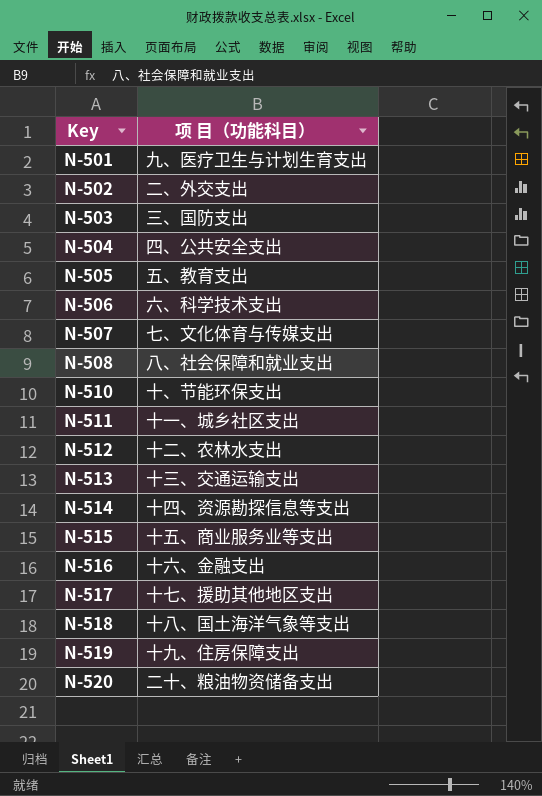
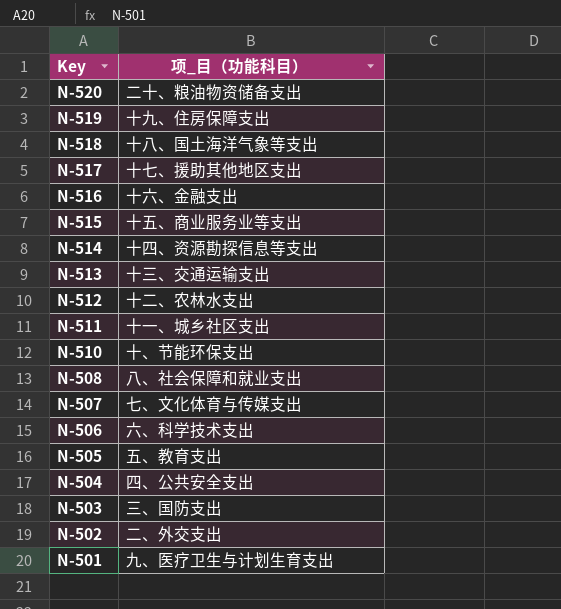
row order: Key ascending -> Key descending
column name: 项 目（功能科目） -> 项_目（功能科目）

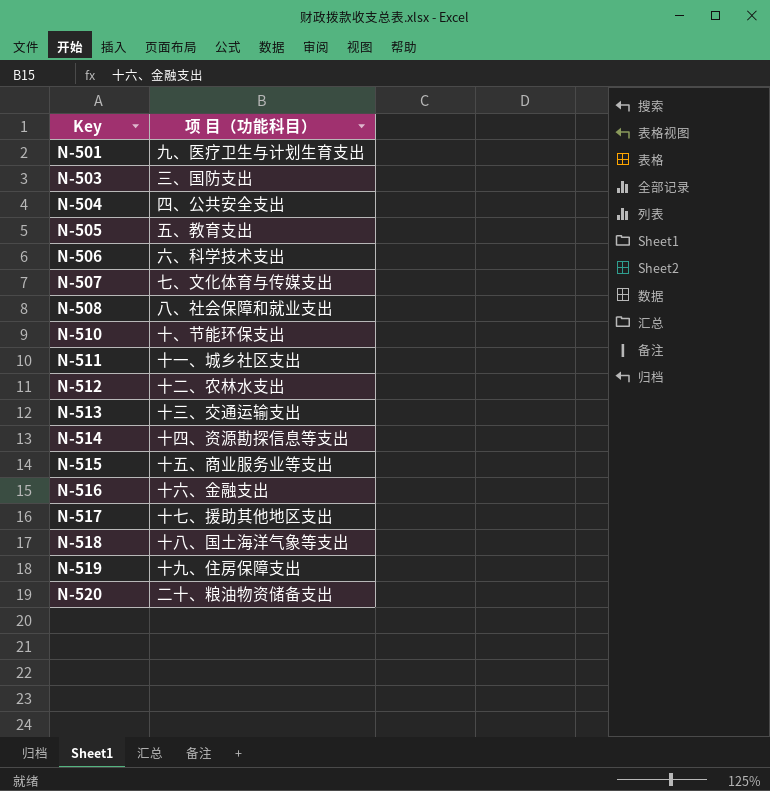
row order: Key descending -> Key ascending
column name: 项_目（功能科目） -> 项 目（功能科目）
row N-502: 二、外交支出 -> none

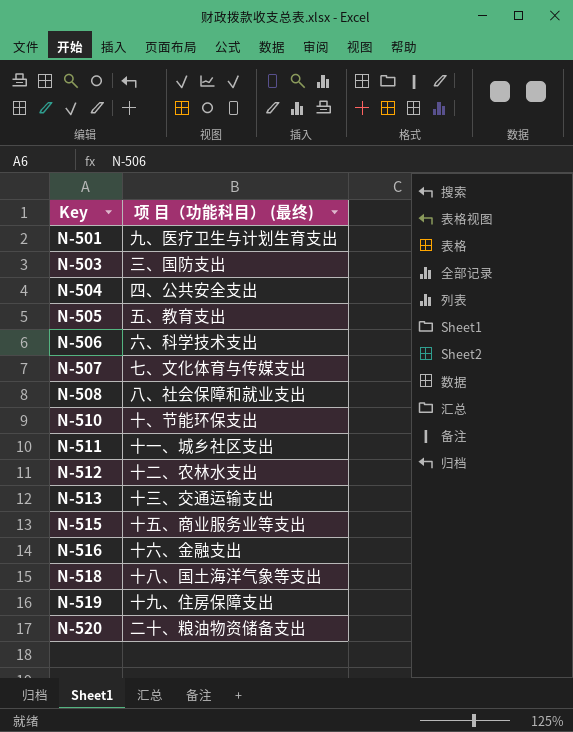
column name: 项 目（功能科目） -> 项 目（功能科目） (最终)
row N-514: 十四、资源勘探信息等支出 -> none
row N-517: 十七、援助其他地区支出 -> none

